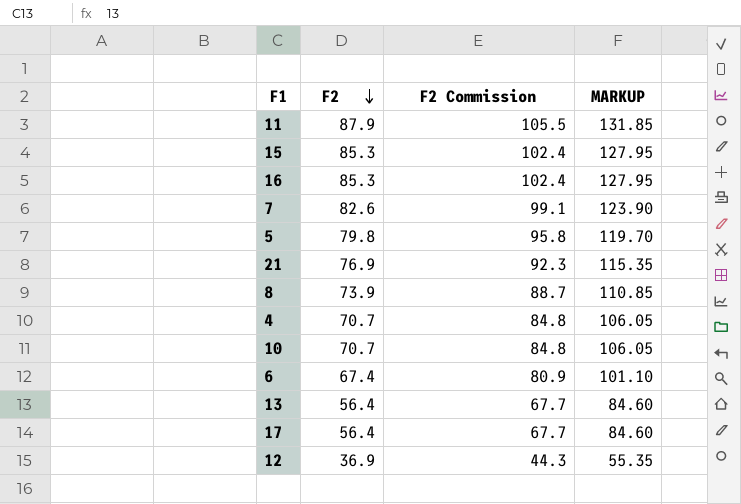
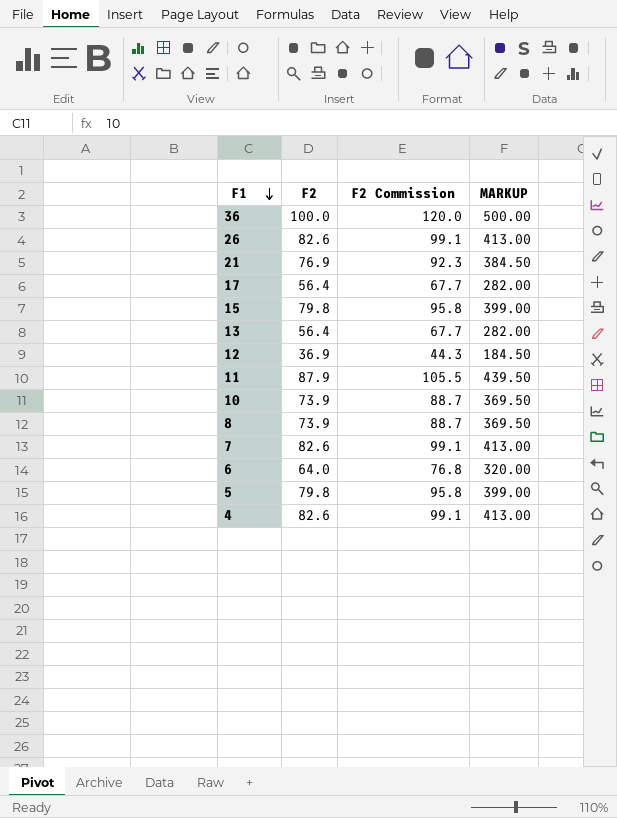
row order: F2 descending -> F1 descending
column MARKUP | formula: [F2] * 1.5 -> [F2] * 5
row 16: 85.3 | 102.4 | 127.95 -> none
row 36: none -> 100.0 | 120.0 | 500.00
row 26: none -> 82.6 | 99.1 | 413.00
15 | F2: 85.3 -> 79.8
15 | F2 Commission: 102.4 -> 95.8
10 | F2: 70.7 -> 73.9
10 | F2 Commission: 84.8 -> 88.7
6 | F2: 67.4 -> 64.0
6 | F2 Commission: 80.9 -> 76.8
4 | F2: 70.7 -> 82.6
4 | F2 Commission: 84.8 -> 99.1

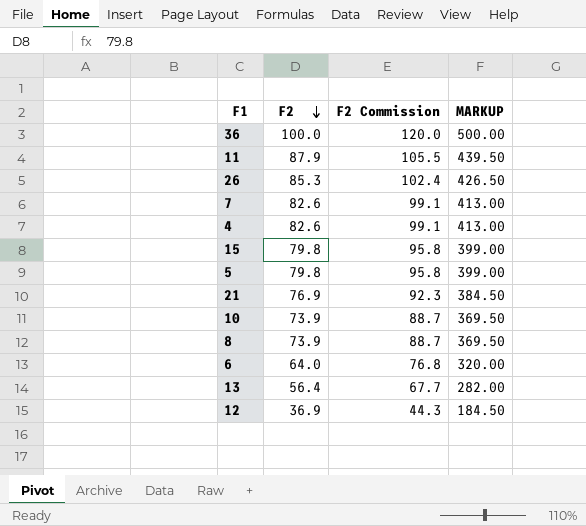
row order: F1 descending -> F2 descending
row 17: 56.4 | 67.7 | 282.00 -> none
26 | F2: 82.6 -> 85.3
26 | F2 Commission: 99.1 -> 102.4
26 | MARKUP: 413.00 -> 426.50

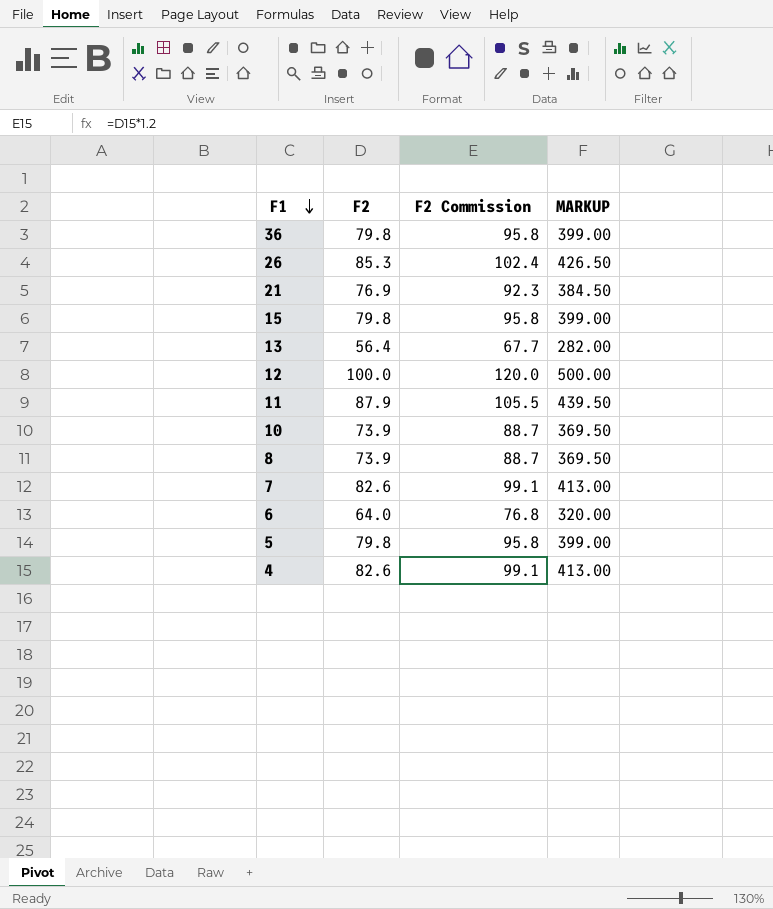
row order: F2 descending -> F1 descending
36 | F2: 100.0 -> 79.8
36 | F2 Commission: 120.0 -> 95.8
36 | MARKUP: 500.00 -> 399.00
12 | F2: 36.9 -> 100.0
12 | F2 Commission: 44.3 -> 120.0
12 | MARKUP: 184.50 -> 500.00

